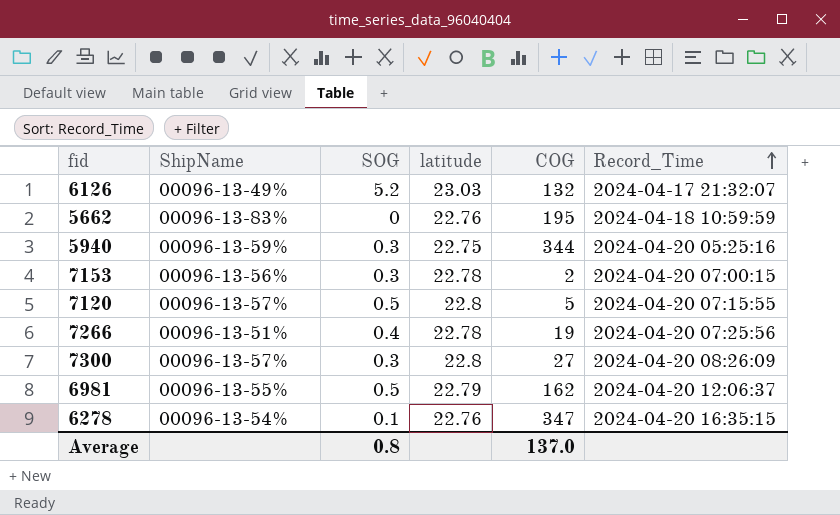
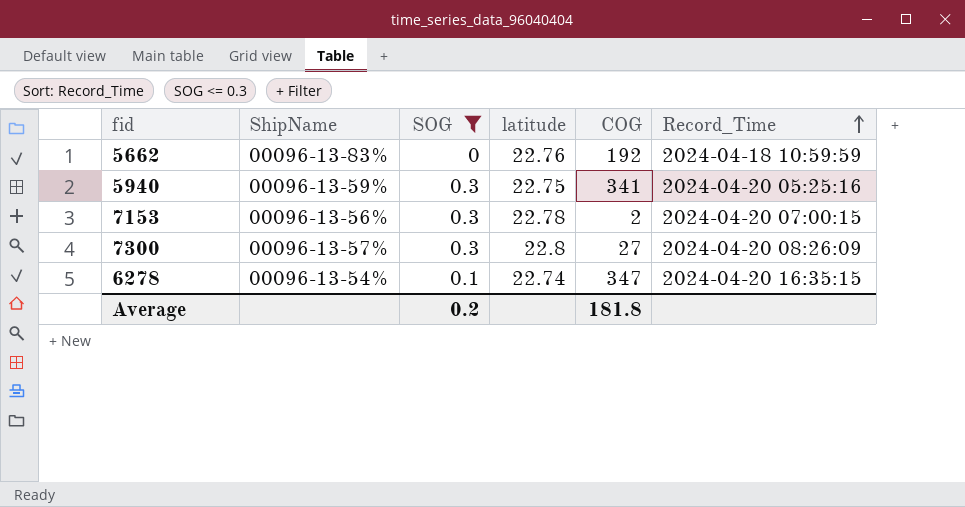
filter: none -> SOG <= 0.3
5662 | COG: 195 -> 192
5940 | COG: 344 -> 341
6278 | latitude: 22.76 -> 22.74
Average | SOG: 0.8 -> 0.2
Average | COG: 137.0 -> 181.8

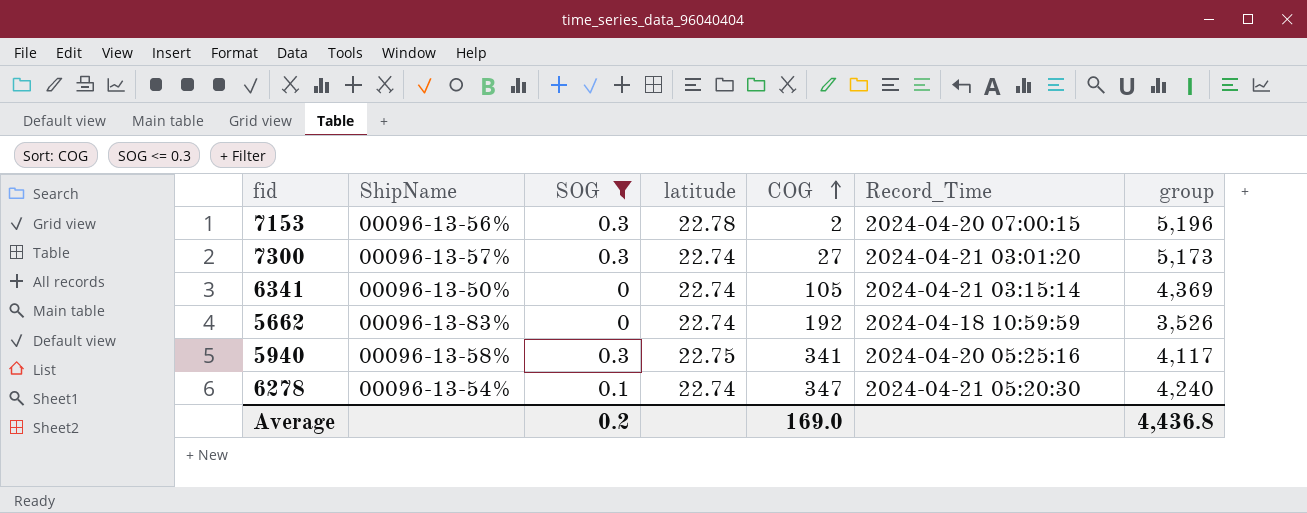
row order: Record_Time ascending -> COG ascending
column group | position: none -> 7
7300 | latitude: 22.8 -> 22.74
7300 | Record_Time: 2024-04-20 08:26:09 -> 2024-04-21 03:01:20
row 6341: none -> 00096-13-50% | 0 | 22.74 | 105 | 2024-04-21 03:15:14 | 4,369
5662 | latitude: 22.76 -> 22.74
5940 | ShipName: 00096-13-59% -> 00096-13-58%
6278 | Record_Time: 2024-04-20 16:35:15 -> 2024-04-21 05:20:30
Average | COG: 181.8 -> 169.0

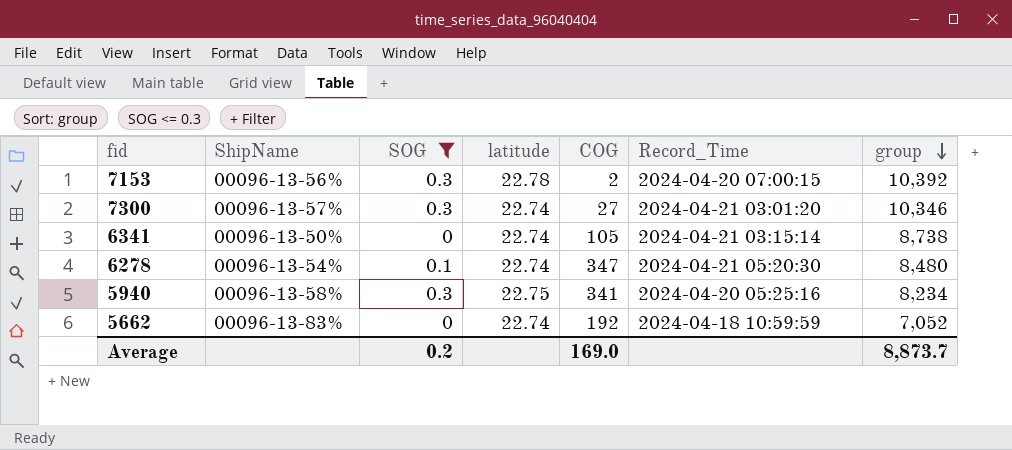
row order: COG ascending -> group descending
7153 | group: 5,196 -> 10,392
7300 | group: 5,173 -> 10,346
6341 | group: 4,369 -> 8,738
6278 | group: 4,240 -> 8,480
5940 | group: 4,117 -> 8,234
5662 | group: 3,526 -> 7,052
Average | group: 4,436.8 -> 8,873.7

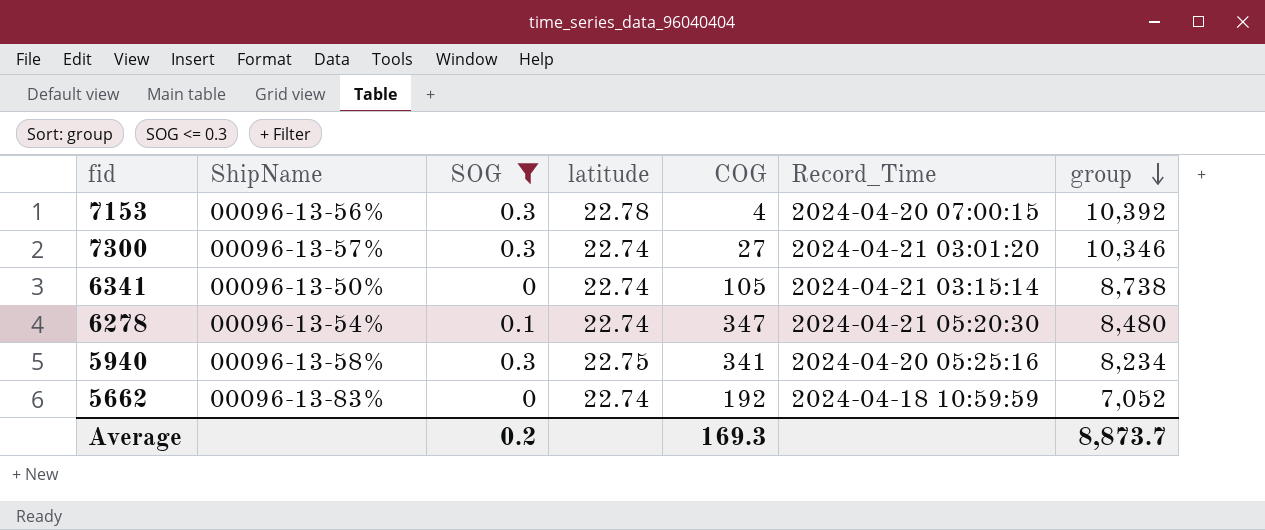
7153 | COG: 2 -> 4
Average | COG: 169.0 -> 169.3

